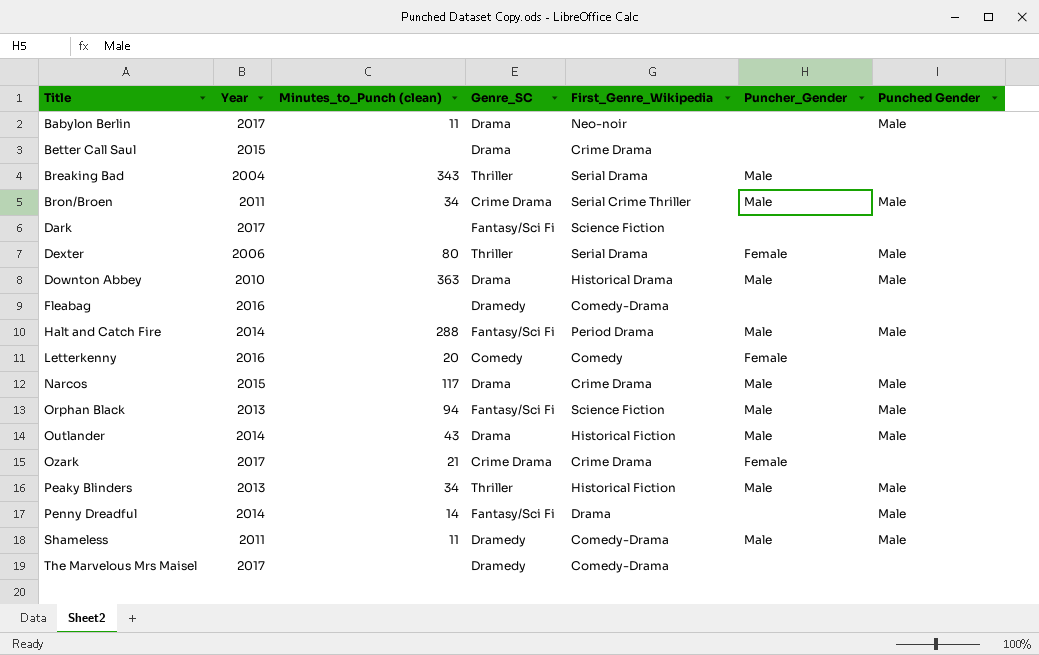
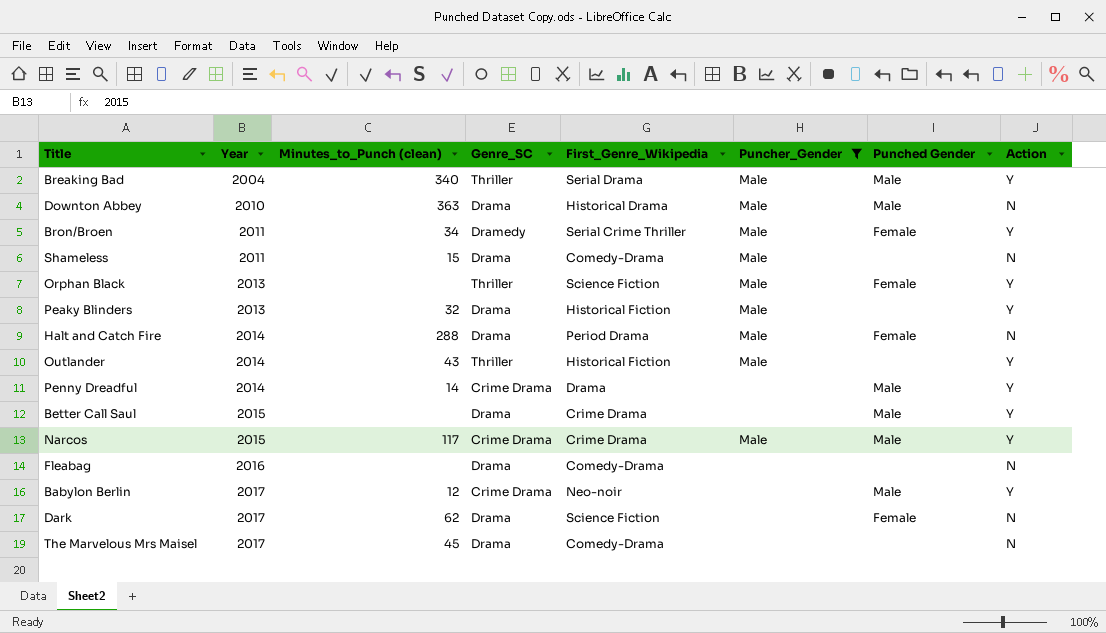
filter: none -> Puncher_Gender != Female
row order: Title ascending -> Year ascending
column Action | position: none -> 8
Breaking Bad | Minutes_to_Punch (clean): 343 -> 340
Breaking Bad | Punched Gender: none -> Male
Bron/Broen | Genre_SC: Crime Drama -> Dramedy
Bron/Broen | Punched Gender: Male -> Female
Shameless | Minutes_to_Punch (clean): 11 -> 15
Shameless | Genre_SC: Dramedy -> Drama
Shameless | Punched Gender: Male -> none
Orphan Black | Minutes_to_Punch (clean): 94 -> none
Orphan Black | Genre_SC: Fantasy/Sci Fi -> Thriller
Orphan Black | Punched Gender: Male -> Female
Peaky Blinders | Minutes_to_Punch (clean): 34 -> 32
Peaky Blinders | Genre_SC: Thriller -> Drama
Peaky Blinders | Punched Gender: Male -> none
Halt and Catch Fire | Genre_SC: Fantasy/Sci Fi -> Drama
Halt and Catch Fire | Punched Gender: Male -> Female
Outlander | Genre_SC: Drama -> Thriller
Outlander | Punched Gender: Male -> none
Penny Dreadful | Genre_SC: Fantasy/Sci Fi -> Crime Drama
Better Call Saul | Punched Gender: none -> Male
Narcos | Genre_SC: Drama -> Crime Drama
Fleabag | Genre_SC: Dramedy -> Drama
Babylon Berlin | Minutes_to_Punch (clean): 11 -> 12
Babylon Berlin | Genre_SC: Drama -> Crime Drama
Dark | Minutes_to_Punch (clean): none -> 62
Dark | Genre_SC: Fantasy/Sci Fi -> Drama
Dark | Punched Gender: none -> Female
The Marvelous Mrs Maisel | Minutes_to_Punch (clean): none -> 45
The Marvelous Mrs Maisel | Genre_SC: Dramedy -> Drama

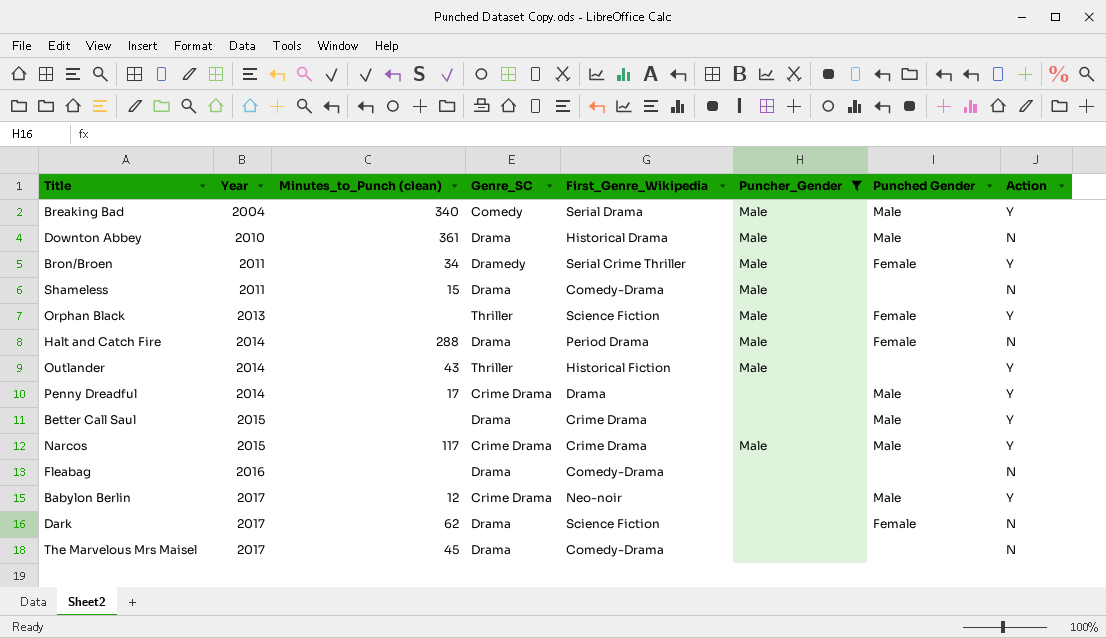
row Peaky Blinders: 2013 | 32 | Drama | Historical Fiction | Male | none | Y -> none
Breaking Bad | Genre_SC: Thriller -> Comedy
Downton Abbey | Minutes_to_Punch (clean): 363 -> 361
Penny Dreadful | Minutes_to_Punch (clean): 14 -> 17

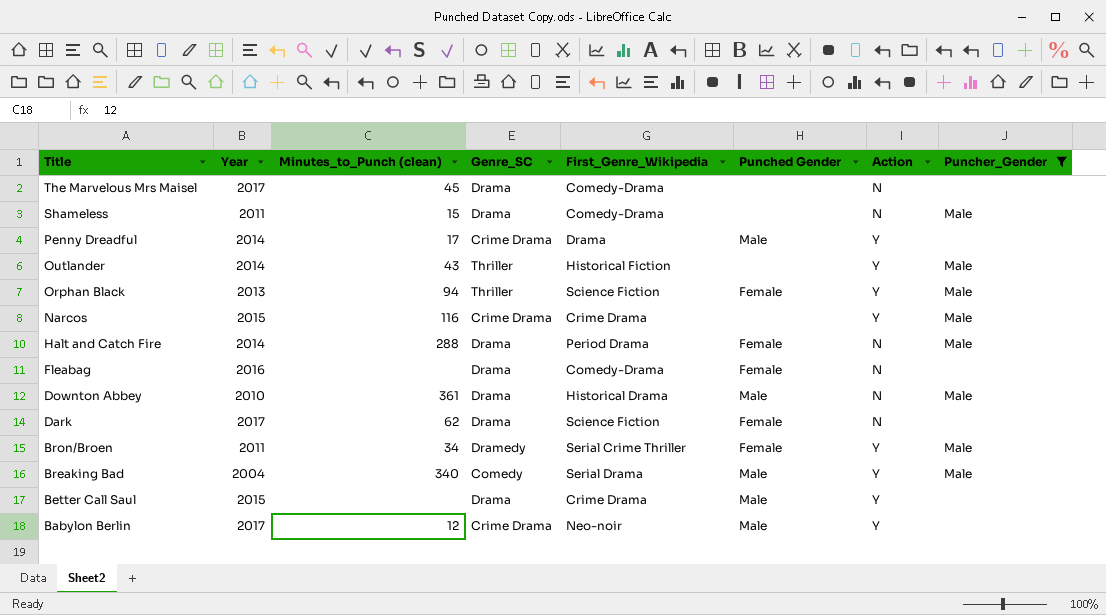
row order: Year ascending -> Title descending
column Puncher_Gender | position: 6 -> 8
Orphan Black | Minutes_to_Punch (clean): none -> 94
Narcos | Minutes_to_Punch (clean): 117 -> 116
Narcos | Punched Gender: Male -> none
Fleabag | Punched Gender: none -> Female

